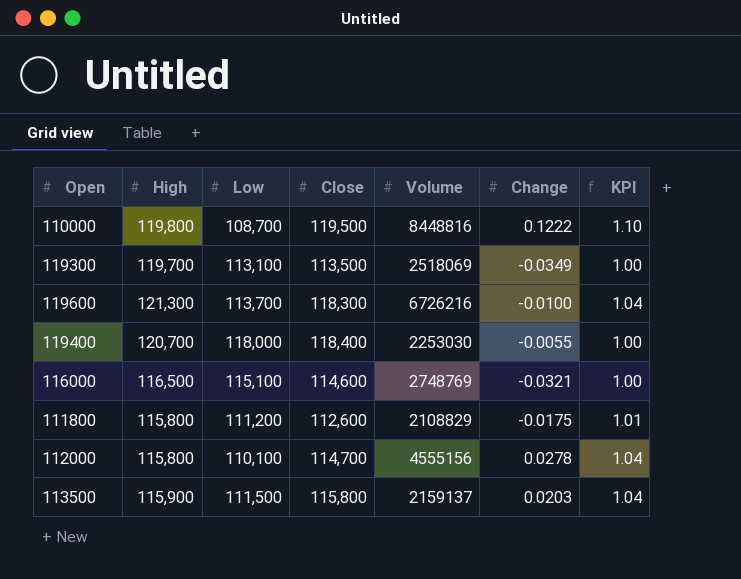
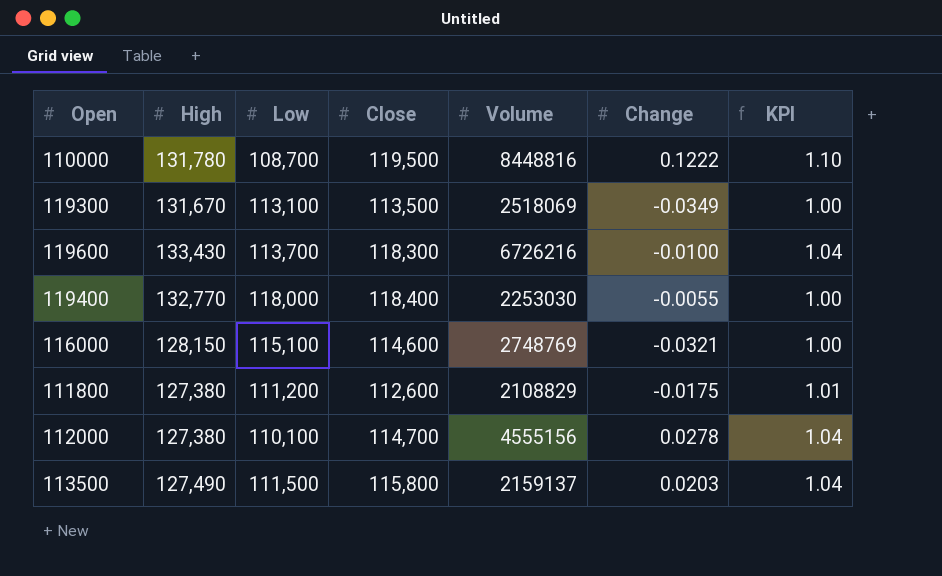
110000 | High: 119,800 -> 131,780
119300 | High: 119,700 -> 131,670
119600 | High: 121,300 -> 133,430
119400 | High: 120,700 -> 132,770
116000 | High: 116,500 -> 128,150
111800 | High: 115,800 -> 127,380
112000 | High: 115,800 -> 127,380
113500 | High: 115,900 -> 127,490

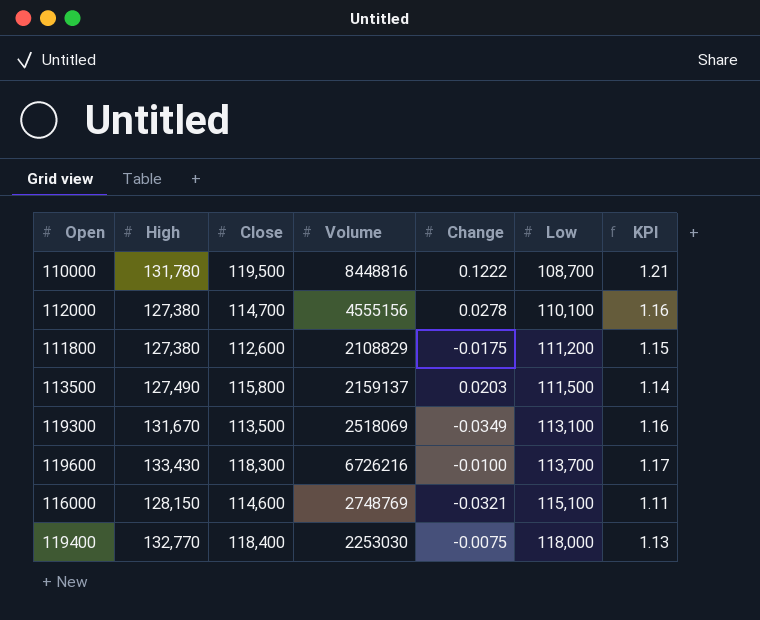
row order: none -> Low ascending
column Low | position: 3 -> 6
column KPI | formula: [Close] / [Low] -> [High] / [Low]
119400 | Change: -0.0055 -> -0.0075

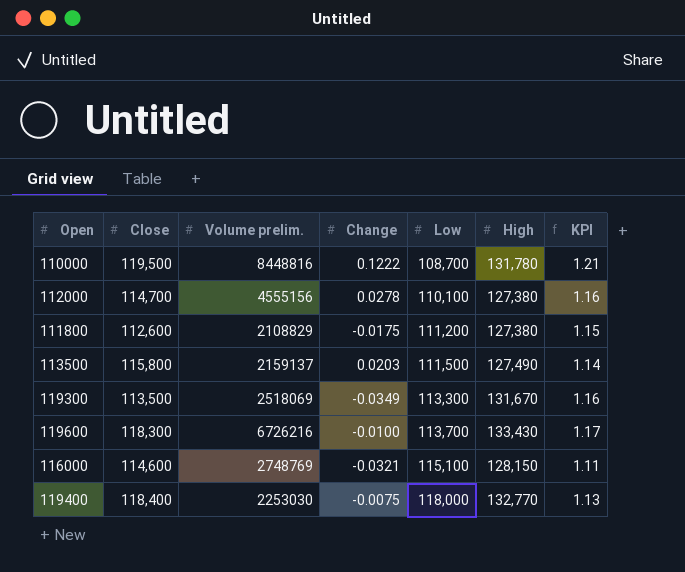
column name: Volume -> Volume prelim.
column High | position: 2 -> 6
119300 | Low: 113,100 -> 113,300

